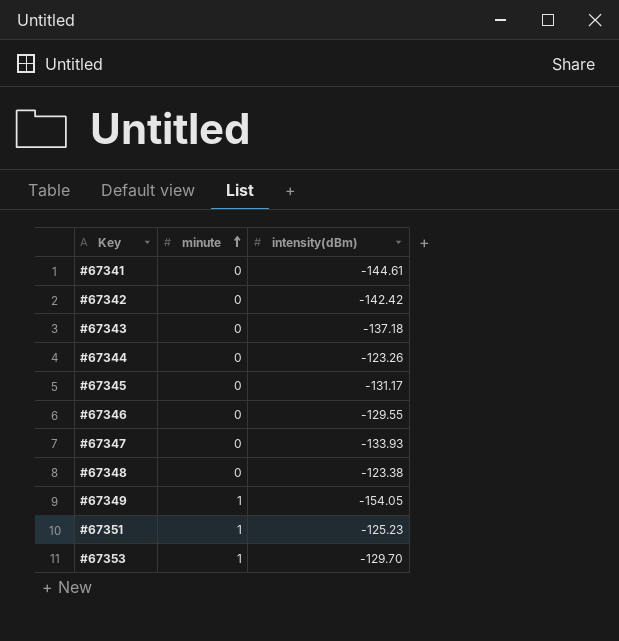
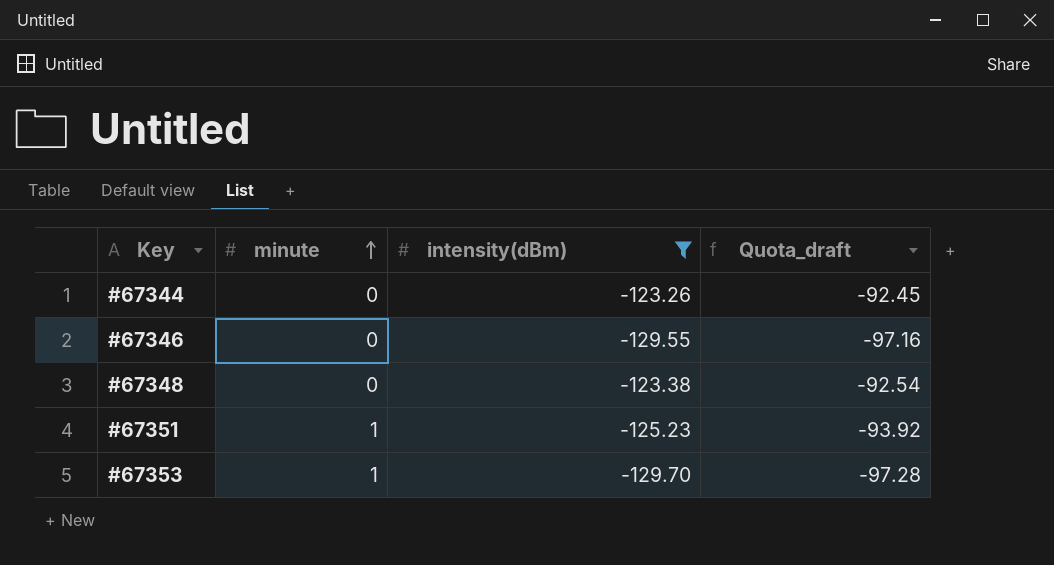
filter: none -> intensity(dBm) >= -129.70
column Quota_draft | formula: none -> [intensity(dBm)] * 0.75

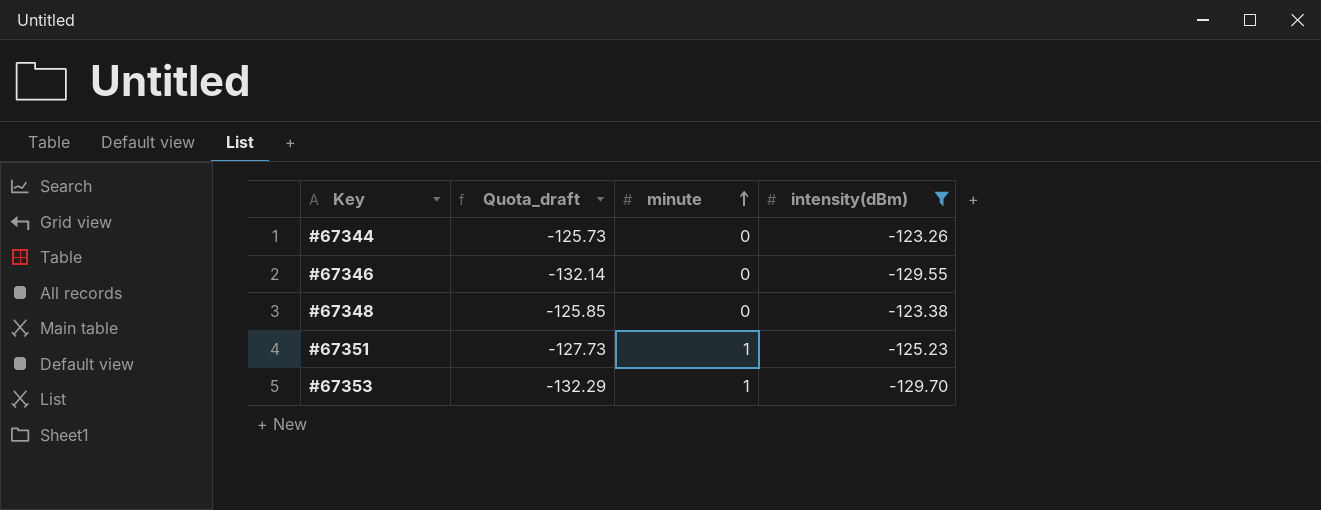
column Quota_draft | formula: [intensity(dBm)] * 0.75 -> [intensity(dBm)] * 1.02
column Quota_draft | position: 4 -> 2

